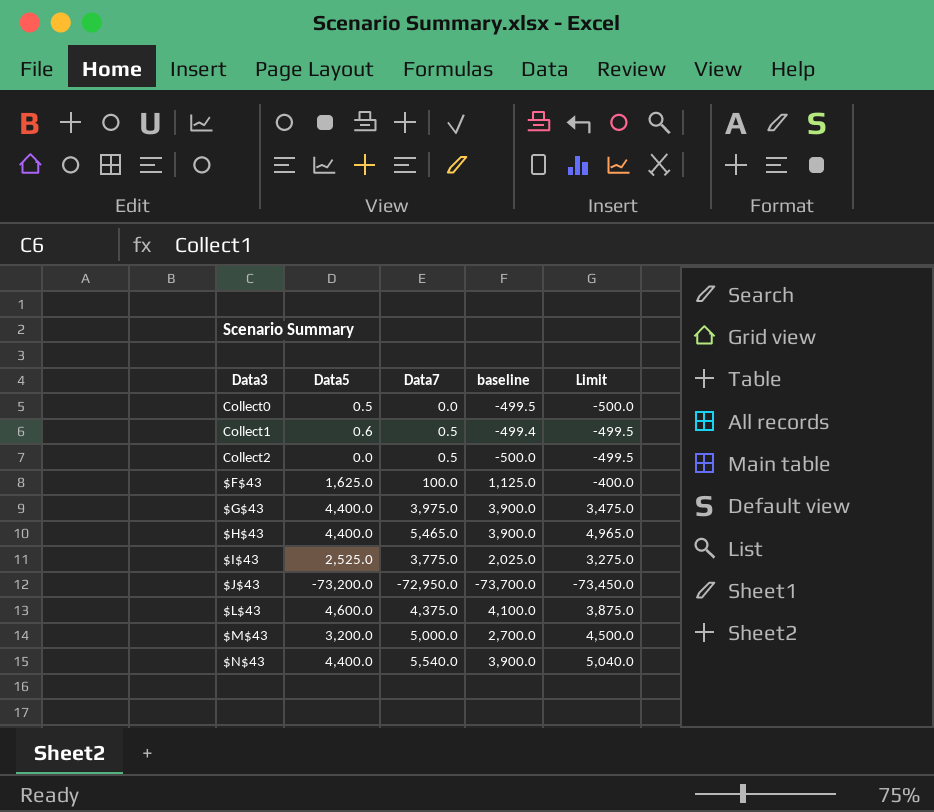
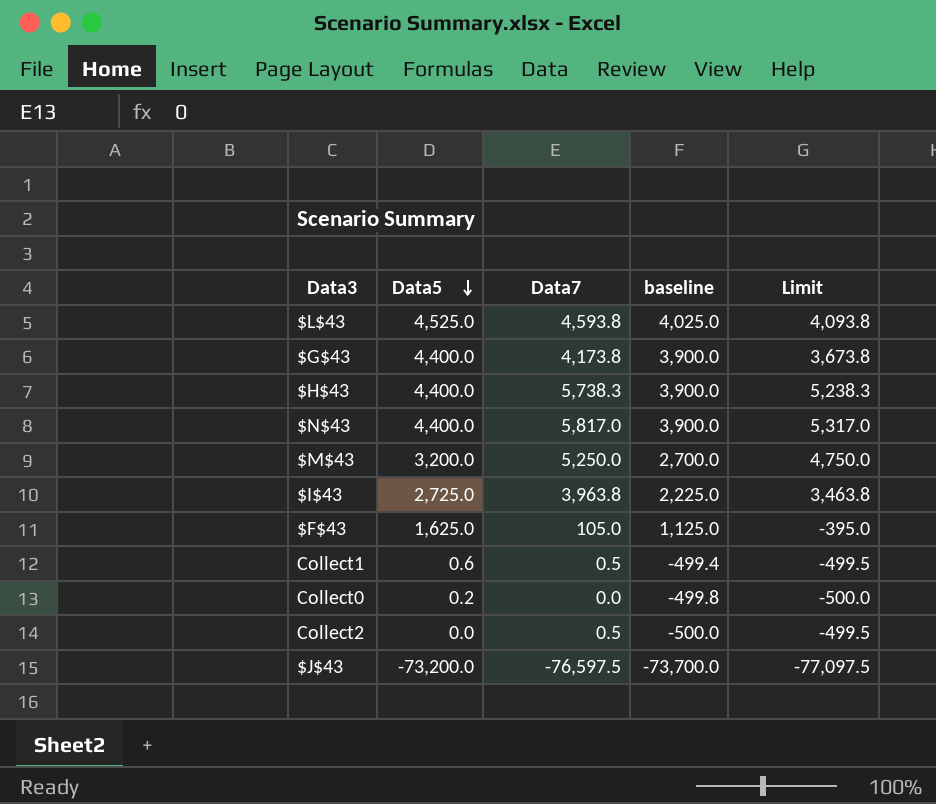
row order: none -> Data5 descending
$L$43 | Data5: 4,600.0 -> 4,525.0
$L$43 | Data7: 4,375.0 -> 4,593.8
$L$43 | baseline: 4,100.0 -> 4,025.0
$L$43 | Limit: 3,875.0 -> 4,093.8
$G$43 | Data7: 3,975.0 -> 4,173.8
$G$43 | Limit: 3,475.0 -> 3,673.8
$H$43 | Data7: 5,465.0 -> 5,738.3
$H$43 | Limit: 4,965.0 -> 5,238.3
$N$43 | Data7: 5,540.0 -> 5,817.0
$N$43 | Limit: 5,040.0 -> 5,317.0
$M$43 | Data7: 5,000.0 -> 5,250.0
$M$43 | Limit: 4,500.0 -> 4,750.0
$I$43 | Data5: 2,525.0 -> 2,725.0
$I$43 | Data7: 3,775.0 -> 3,963.8
$I$43 | baseline: 2,025.0 -> 2,225.0
$I$43 | Limit: 3,275.0 -> 3,463.8
$F$43 | Data7: 100.0 -> 105.0
$F$43 | Limit: -400.0 -> -395.0
Collect0 | Data5: 0.5 -> 0.2
Collect0 | baseline: -499.5 -> -499.8
$J$43 | Data7: -72,950.0 -> -76,597.5
$J$43 | Limit: -73,450.0 -> -77,097.5

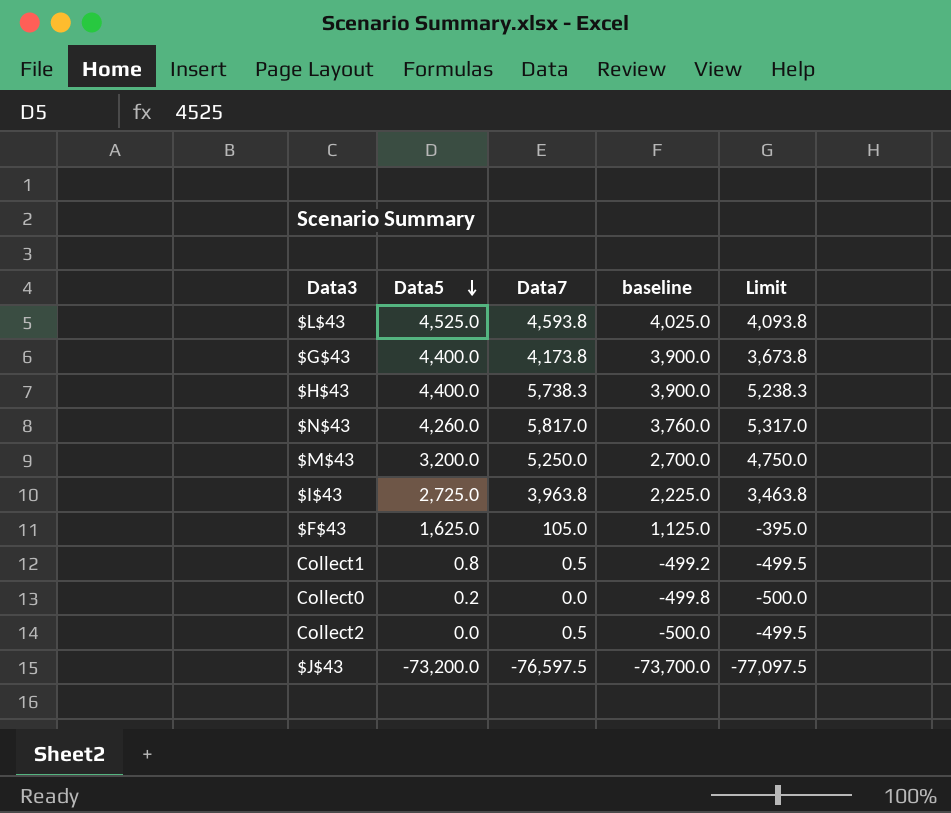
$N$43 | Data5: 4,400.0 -> 4,260.0
$N$43 | baseline: 3,900.0 -> 3,760.0
Collect1 | Data5: 0.6 -> 0.8
Collect1 | baseline: -499.4 -> -499.2

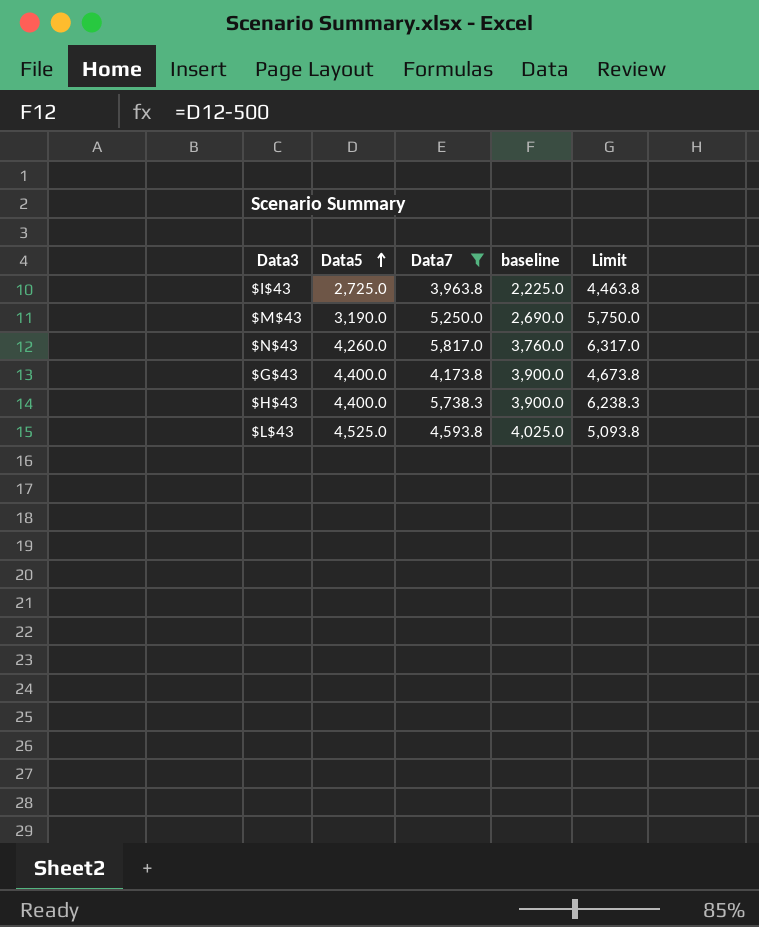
filter: none -> Data7 >= 3,963.8
row order: Data5 descending -> Data5 ascending
column Limit | formula: [Data7] - 500 -> [Data7] + 500
$M$43 | Data5: 3,200.0 -> 3,190.0
$M$43 | baseline: 2,700.0 -> 2,690.0

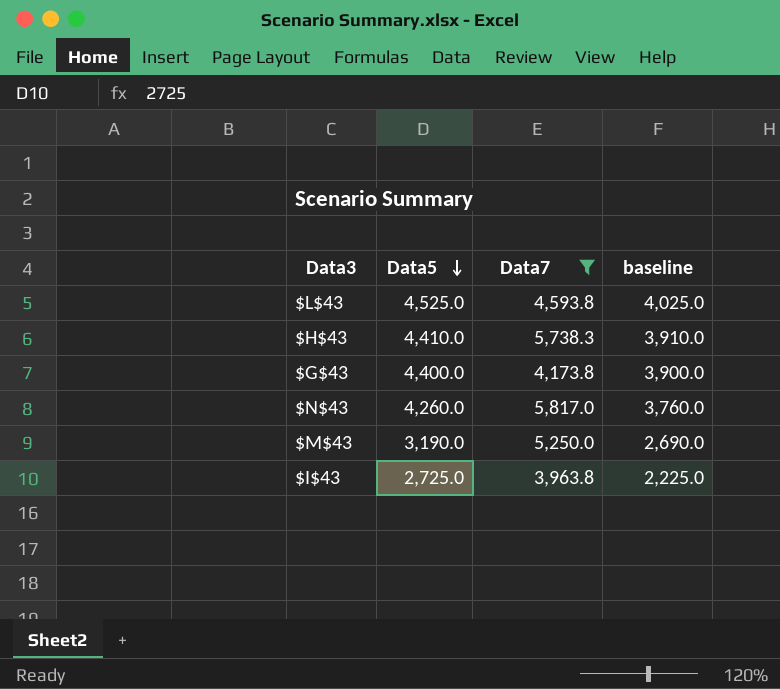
row order: Data5 ascending -> Data5 descending
column Limit | formula: [Data7] + 500 -> none
$H$43 | Data5: 4,400.0 -> 4,410.0
$H$43 | baseline: 3,900.0 -> 3,910.0

